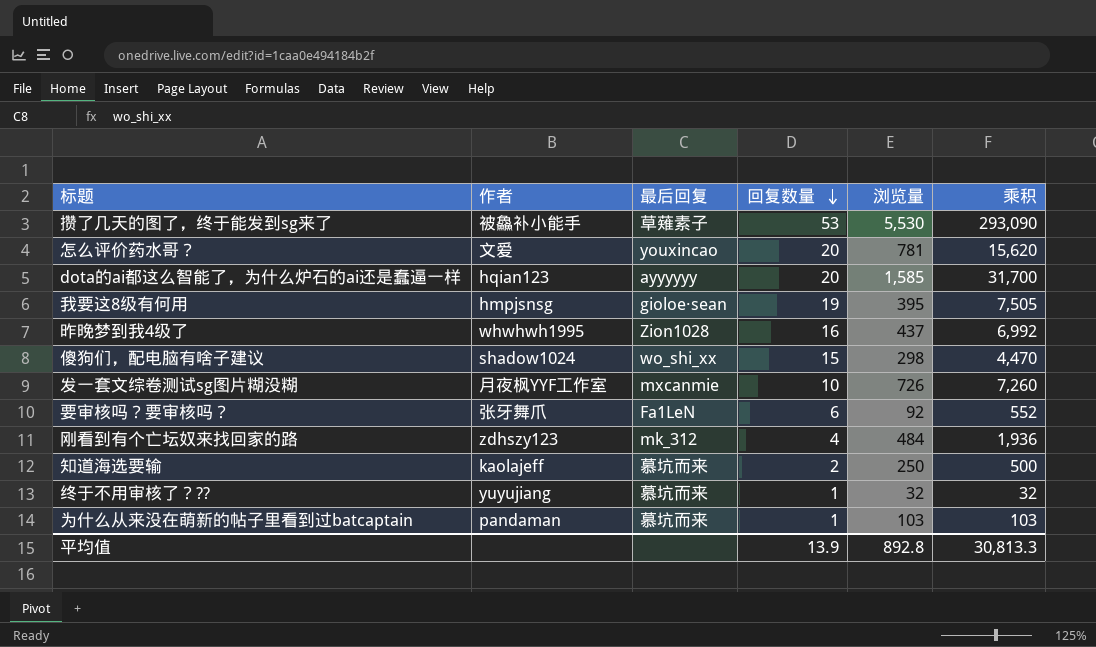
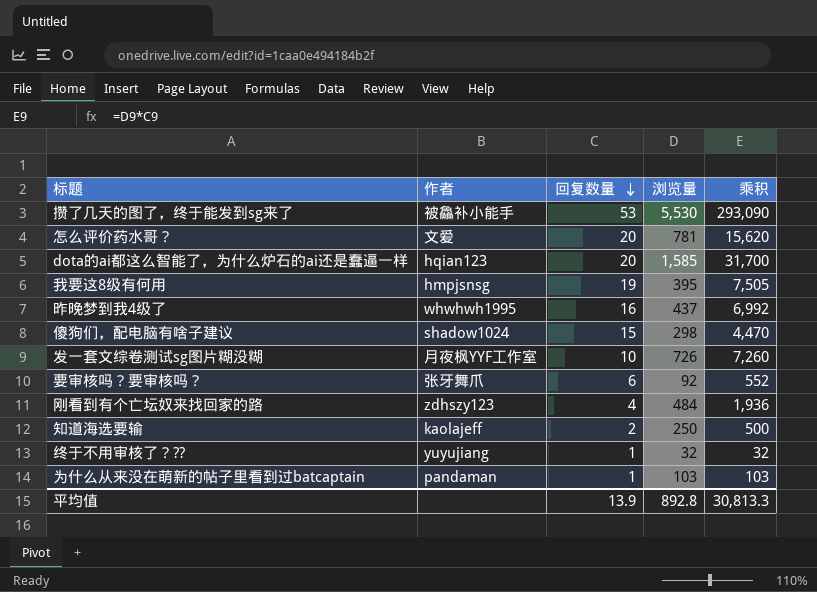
column 最后回复 | position: 3 -> none

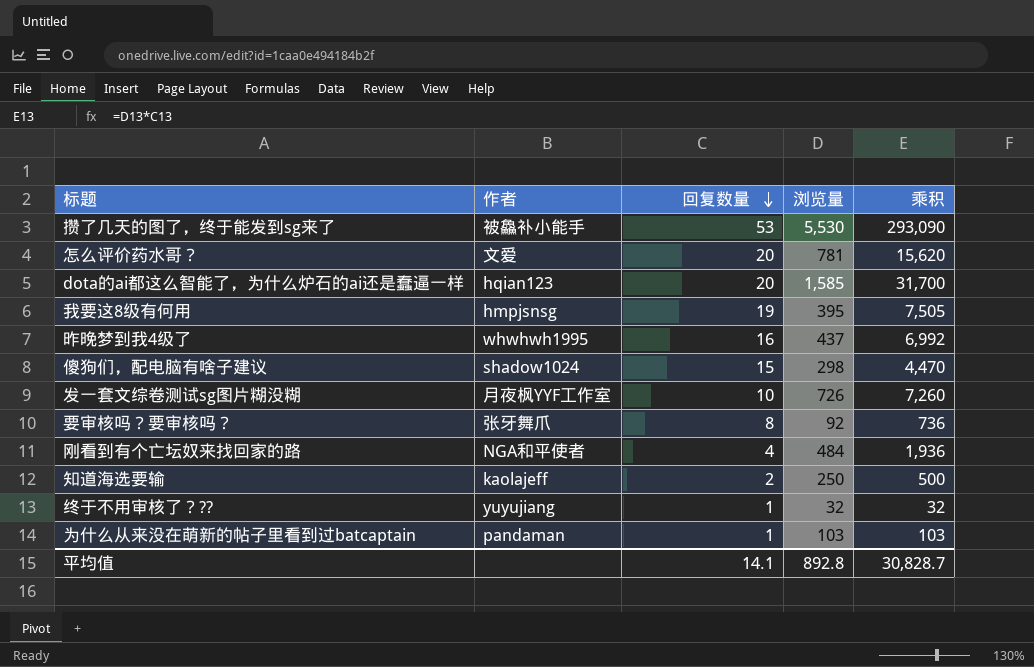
要审核吗？要审核吗？ | 回复数量: 6 -> 8
要审核吗？要审核吗？ | 乘积: 552 -> 736
刚看到有个亡坛奴来找回家的路 | 作者: zdhszy123 -> NGA和平使者
平均值 | 回复数量: 13.9 -> 14.1
平均值 | 乘积: 30,813.3 -> 30,828.7

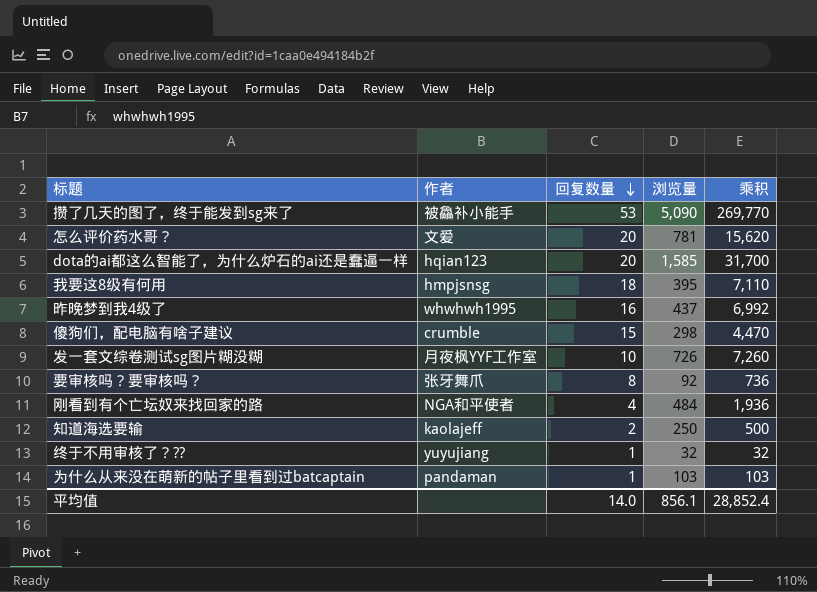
攒了几天的图了，终于能发到sg来了 | 浏览量: 5,530 -> 5,090
攒了几天的图了，终于能发到sg来了 | 乘积: 293,090 -> 269,770
我要这8级有何用 | 回复数量: 19 -> 18
我要这8级有何用 | 乘积: 7,505 -> 7,110
傻狗们，配电脑有啥子建议 | 作者: shadow1024 -> crumble
平均值 | 回复数量: 14.1 -> 14.0
平均值 | 浏览量: 892.8 -> 856.1
平均值 | 乘积: 30,828.7 -> 28,852.4

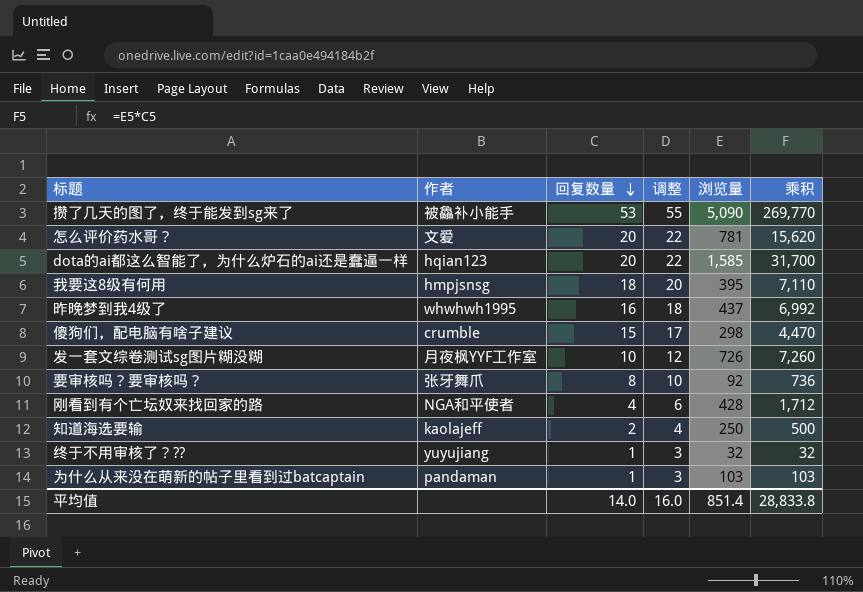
column 调整 | formula: none -> [回复数量] + 2
刚看到有个亡坛奴来找回家的路 | 浏览量: 484 -> 428
刚看到有个亡坛奴来找回家的路 | 乘积: 1,936 -> 1,712
平均值 | 浏览量: 856.1 -> 851.4
平均值 | 乘积: 28,852.4 -> 28,833.8

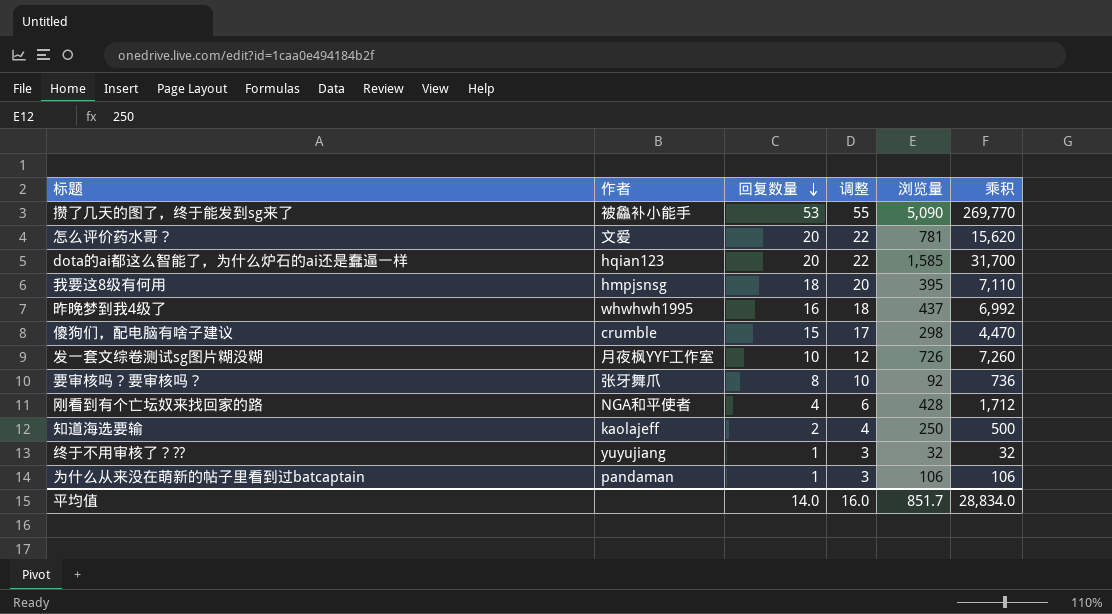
为什么从来没在萌新的帖子里看到过batcaptain | 浏览量: 103 -> 106
为什么从来没在萌新的帖子里看到过batcaptain | 乘积: 103 -> 106
平均值 | 浏览量: 851.4 -> 851.7
平均值 | 乘积: 28,833.8 -> 28,834.0

